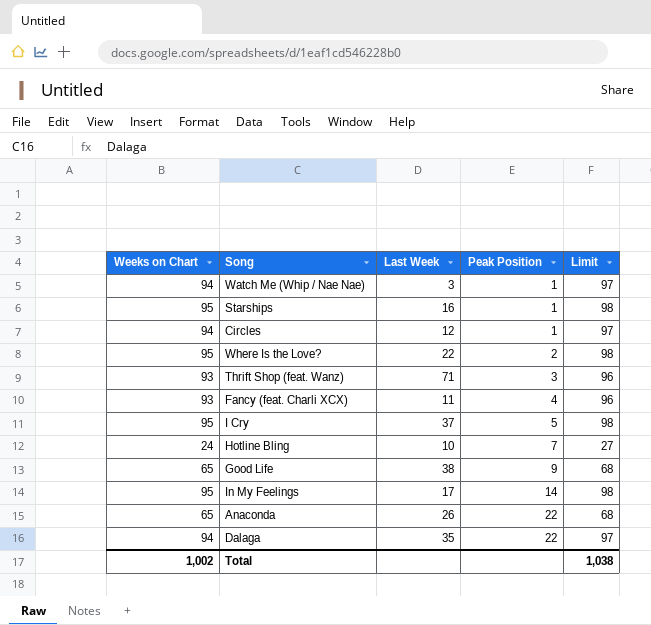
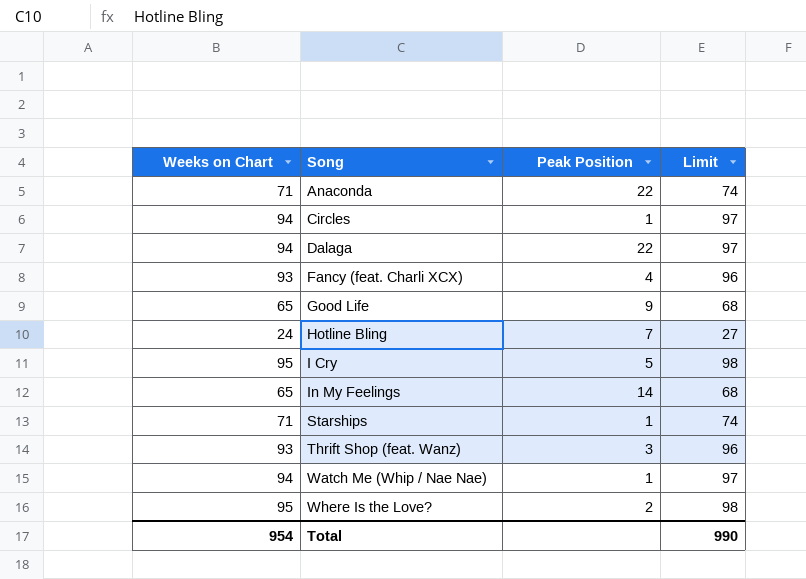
row order: Peak Position ascending -> Song ascending
column Last Week | position: 3 -> none
Anaconda | Weeks on Chart: 65 -> 71
Anaconda | Limit: 68 -> 74
In My Feelings | Weeks on Chart: 95 -> 65
In My Feelings | Limit: 98 -> 68
Starships | Weeks on Chart: 95 -> 71
Starships | Limit: 98 -> 74
Total | Weeks on Chart: 1,002 -> 954
Total | Limit: 1,038 -> 990

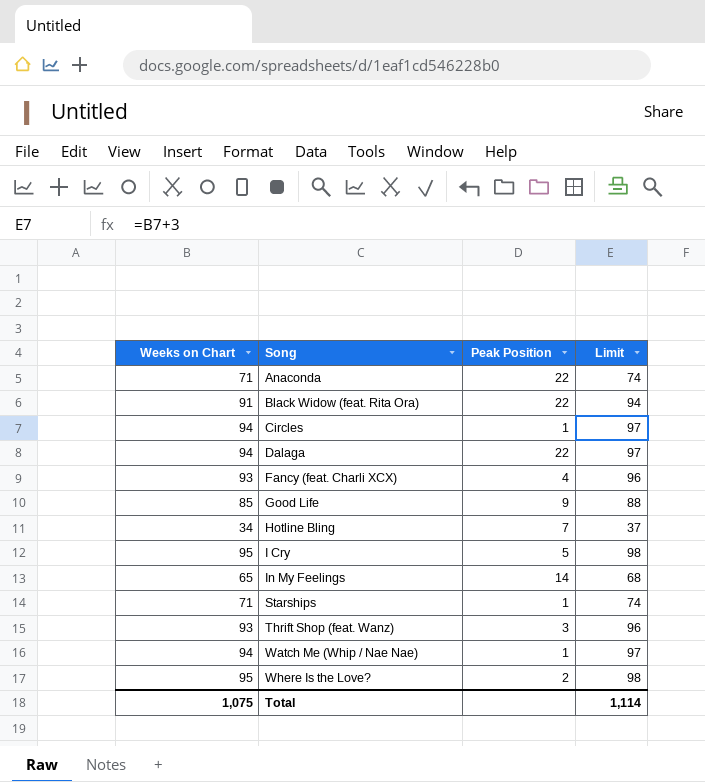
row Black Widow (feat. Rita Ora): none -> 91 | 22 | 94
Good Life | Weeks on Chart: 65 -> 85
Good Life | Limit: 68 -> 88
Hotline Bling | Weeks on Chart: 24 -> 34
Hotline Bling | Limit: 27 -> 37
Total | Weeks on Chart: 954 -> 1,075
Total | Limit: 990 -> 1,114

